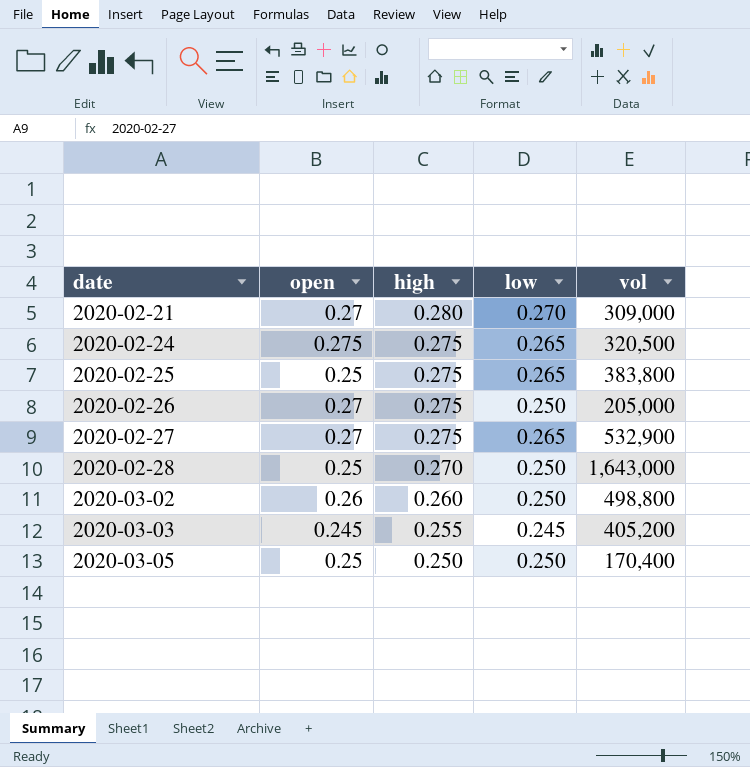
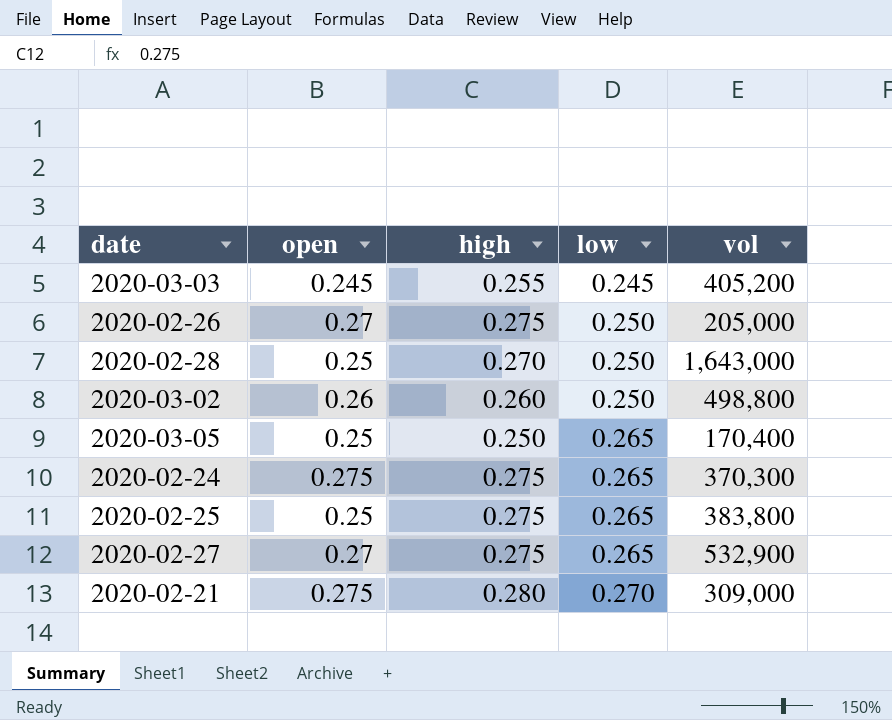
row order: date ascending -> low ascending
2020-03-05 | low: 0.250 -> 0.265
2020-02-24 | vol: 320,500 -> 370,300
2020-02-21 | open: 0.27 -> 0.275

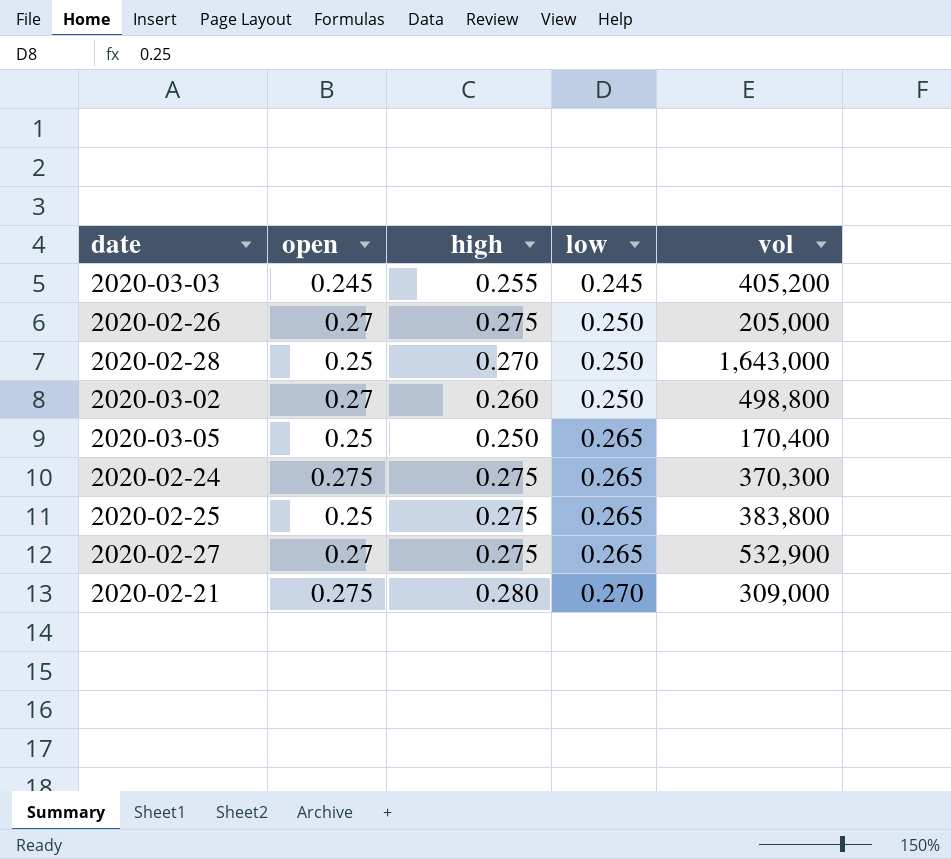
2020-03-02 | open: 0.26 -> 0.27

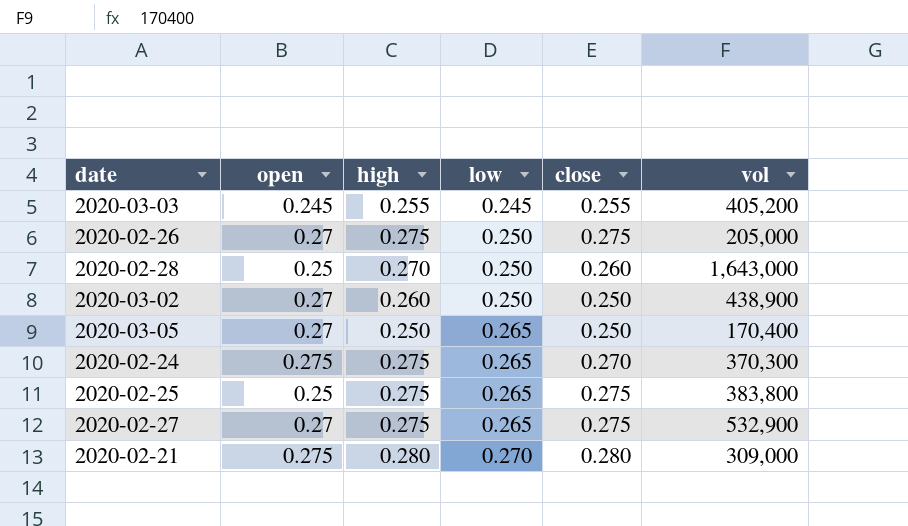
column close | position: none -> 5
2020-03-02 | vol: 498,800 -> 438,900
2020-03-05 | open: 0.25 -> 0.27

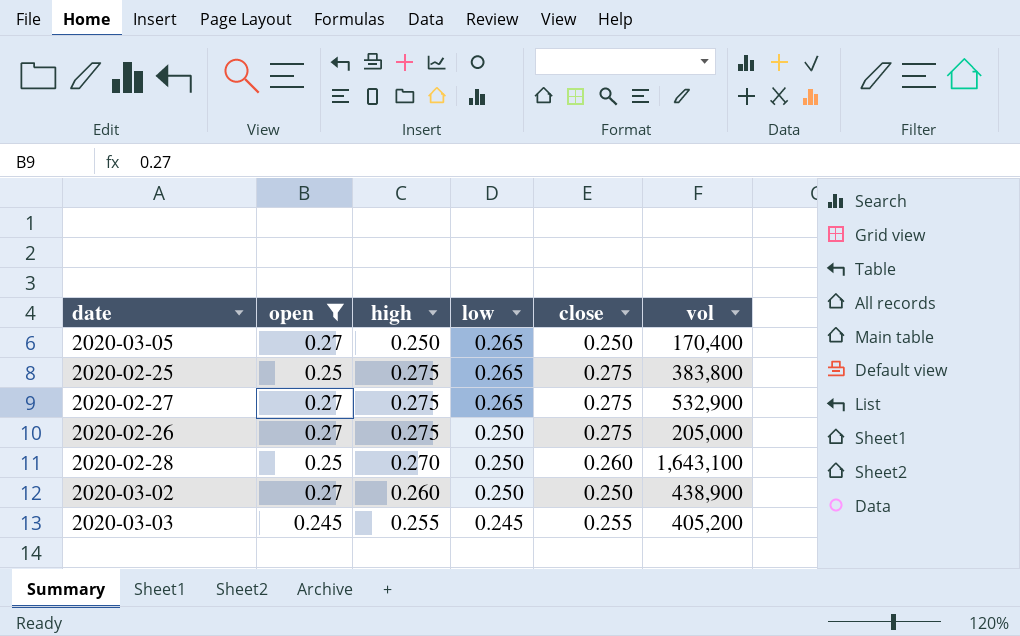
filter: none -> open != 0.275
row order: low ascending -> low descending
2020-02-28 | vol: 1,643,000 -> 1,643,100

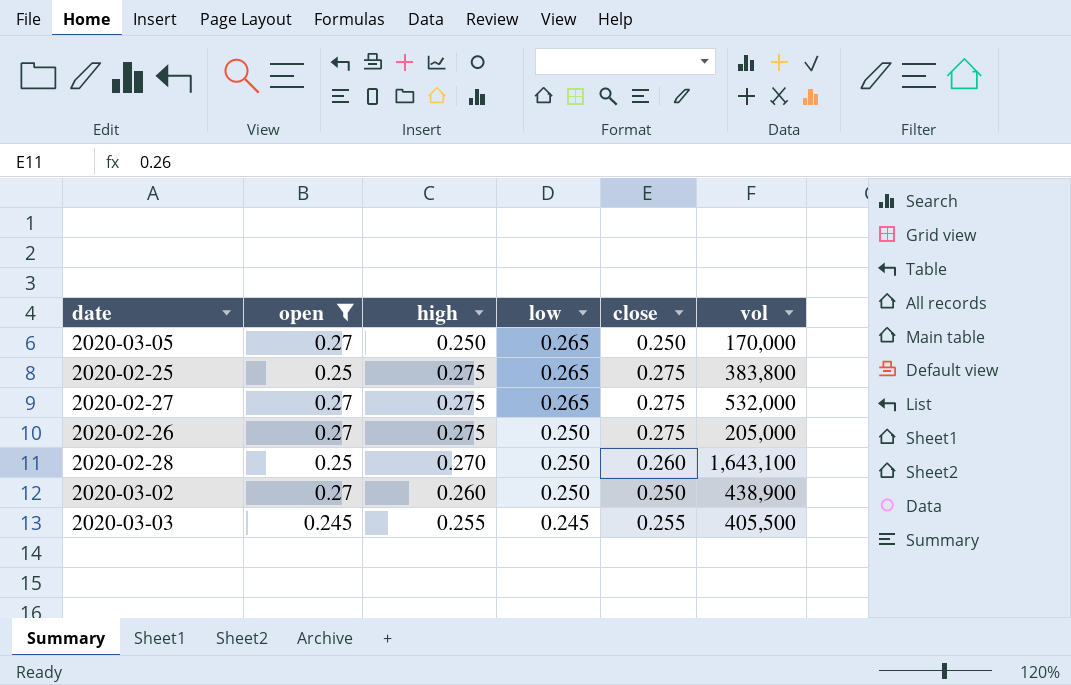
2020-03-05 | vol: 170,400 -> 170,000
2020-02-27 | vol: 532,900 -> 532,000
2020-03-03 | vol: 405,200 -> 405,500

